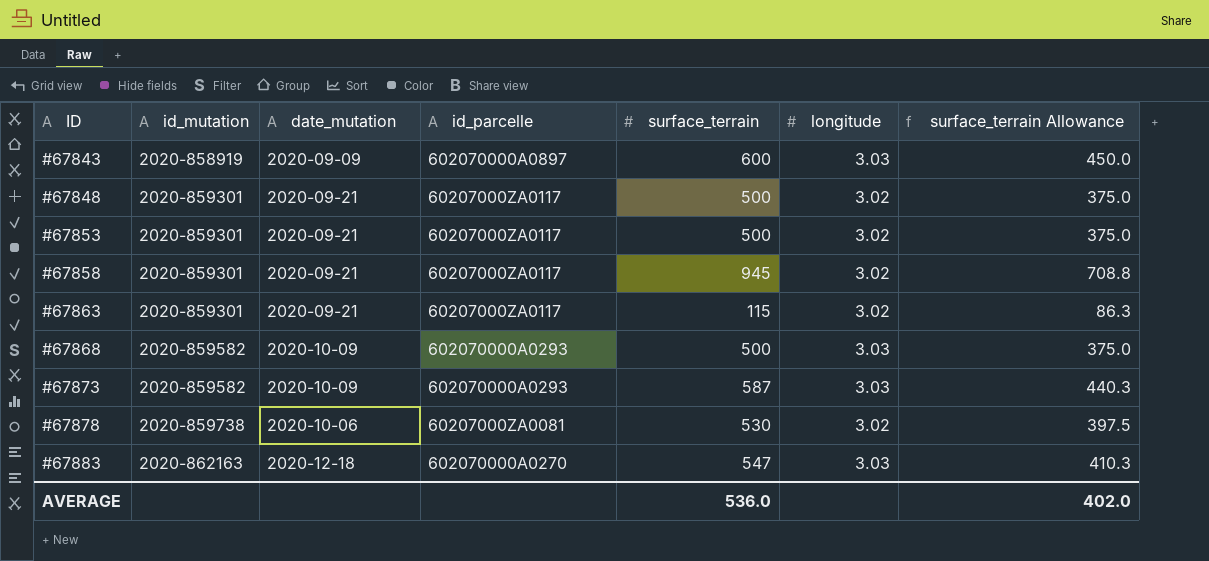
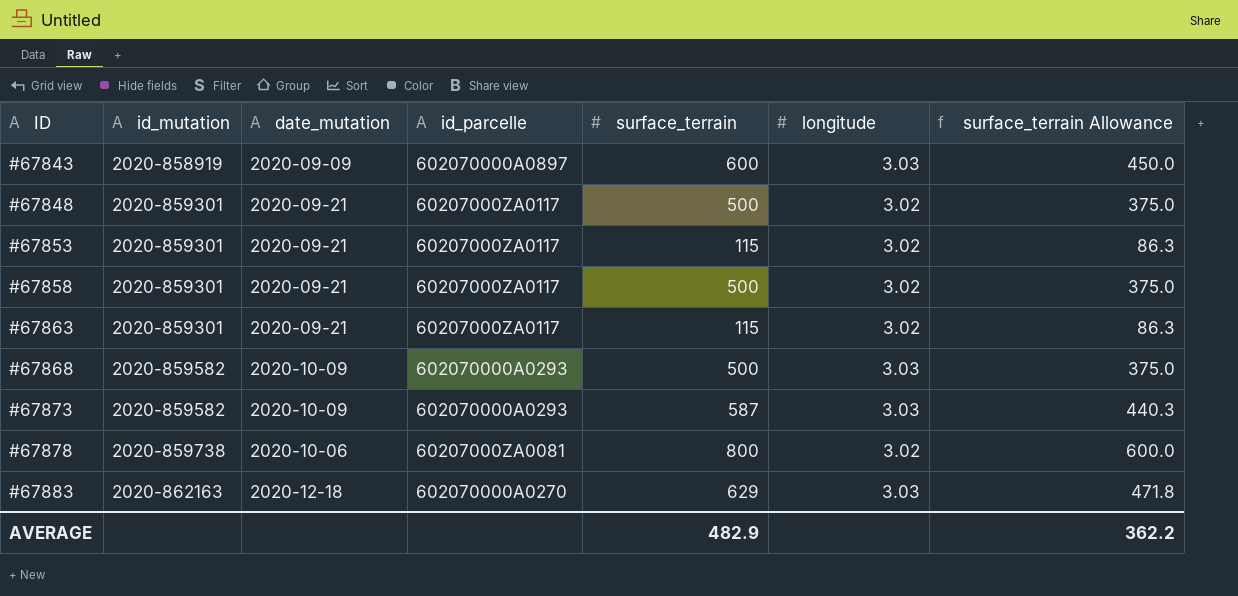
#67853 | surface_terrain: 500 -> 115
#67853 | surface_terrain Allowance: 375.0 -> 86.3
#67858 | surface_terrain: 945 -> 500
#67858 | surface_terrain Allowance: 708.8 -> 375.0
#67878 | surface_terrain: 530 -> 800
#67878 | surface_terrain Allowance: 397.5 -> 600.0
#67883 | surface_terrain: 547 -> 629
#67883 | surface_terrain Allowance: 410.3 -> 471.8
AVERAGE | surface_terrain: 536.0 -> 482.9
AVERAGE | surface_terrain Allowance: 402.0 -> 362.2

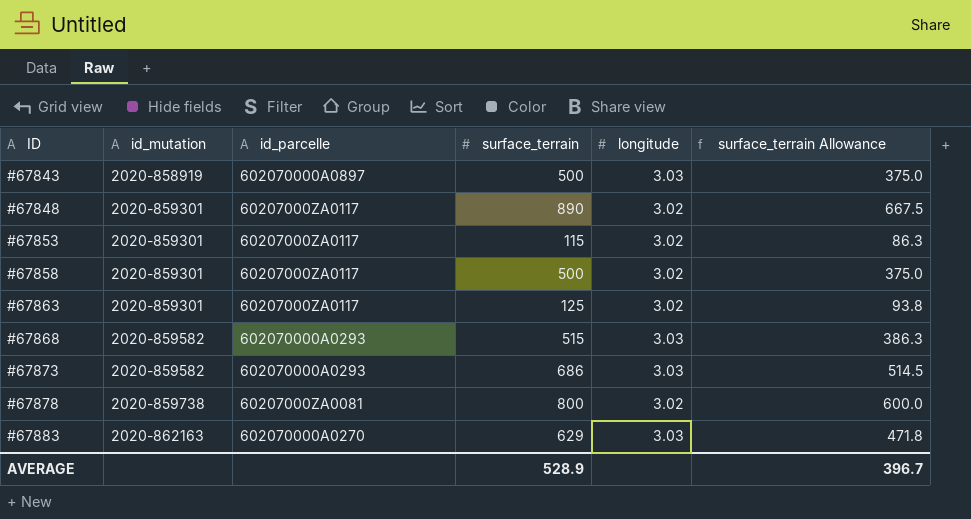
column date_mutation | position: 3 -> none
#67843 | surface_terrain: 600 -> 500
#67843 | surface_terrain Allowance: 450.0 -> 375.0
#67848 | surface_terrain: 500 -> 890
#67848 | surface_terrain Allowance: 375.0 -> 667.5
#67863 | surface_terrain: 115 -> 125
#67863 | surface_terrain Allowance: 86.3 -> 93.8
#67868 | surface_terrain: 500 -> 515
#67868 | surface_terrain Allowance: 375.0 -> 386.3
#67873 | surface_terrain: 587 -> 686
#67873 | surface_terrain Allowance: 440.3 -> 514.5
AVERAGE | surface_terrain: 482.9 -> 528.9
AVERAGE | surface_terrain Allowance: 362.2 -> 396.7

